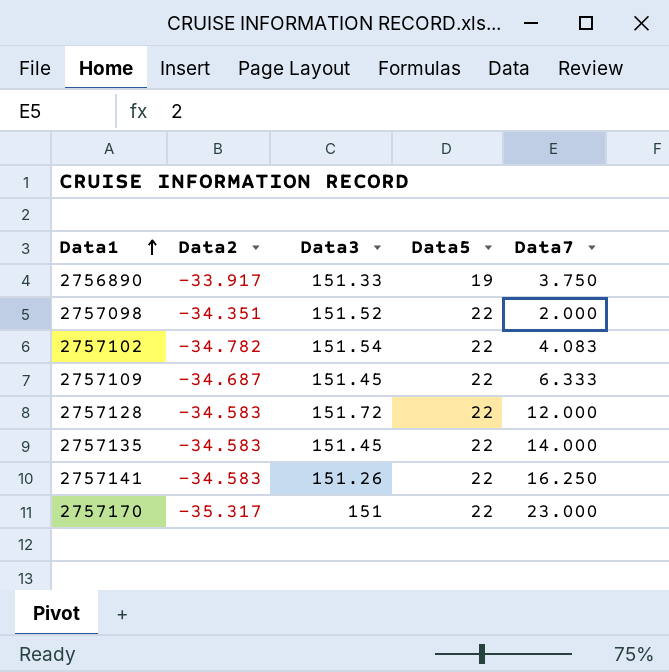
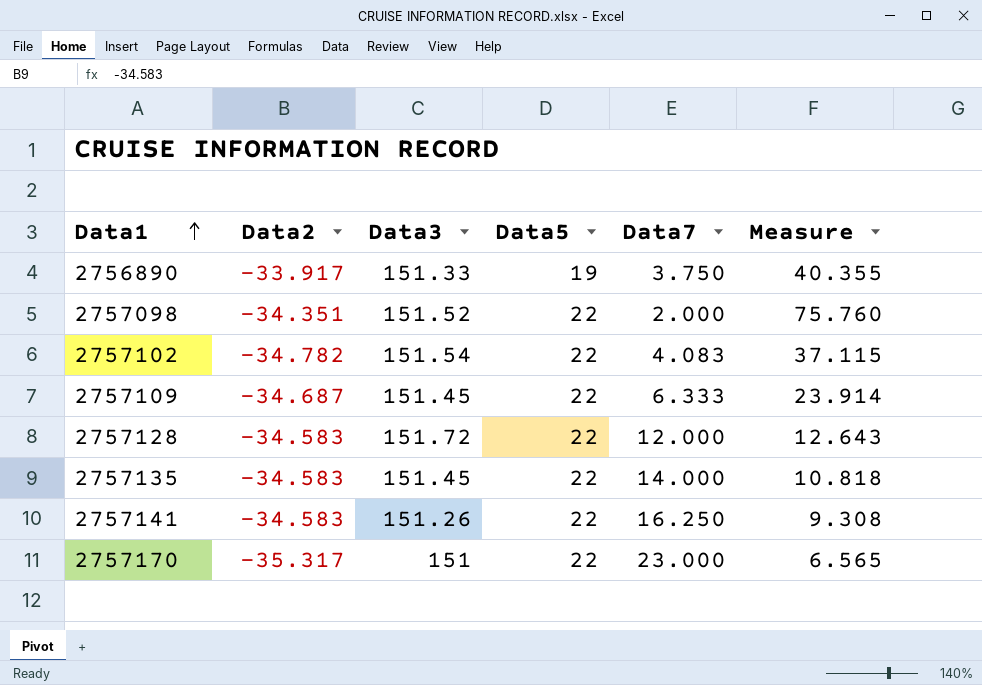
column Measure | formula: none -> [Data3] / [Data7]

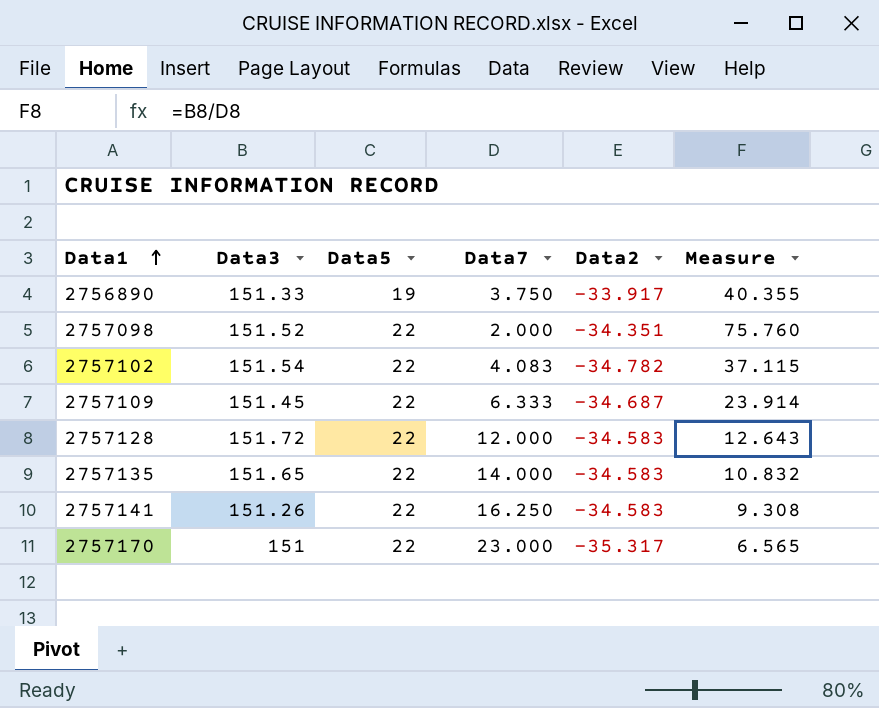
column Data2 | position: 2 -> 5
2757135 | Data3: 151.45 -> 151.65
2757135 | Measure: 10.818 -> 10.832

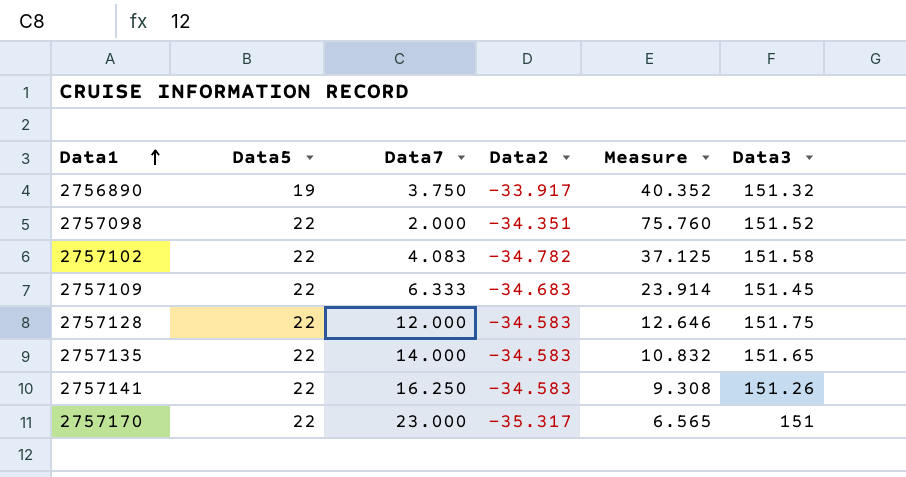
column Data3 | position: 2 -> 6
2756890 | Measure: 40.355 -> 40.352
2756890 | Data3: 151.33 -> 151.32
2757102 | Measure: 37.115 -> 37.125
2757102 | Data3: 151.54 -> 151.58
2757109 | Data2: -34.687 -> -34.683
2757128 | Measure: 12.643 -> 12.646
2757128 | Data3: 151.72 -> 151.75

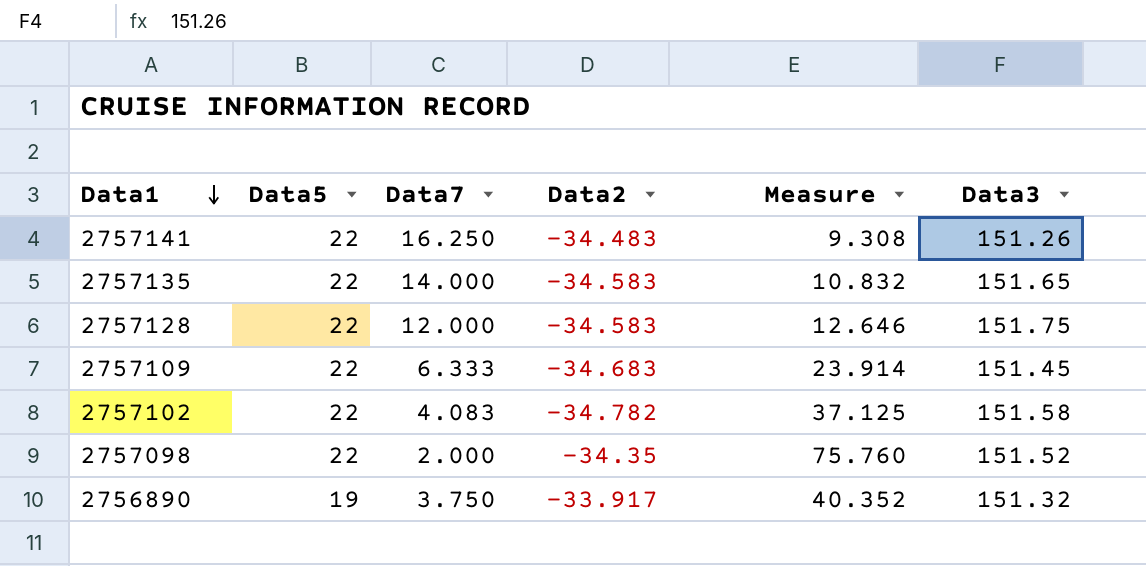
row order: Data1 ascending -> Data1 descending
row 2757170: 22 | 23.000 | -35.317 | 6.565 | 151 -> none
2757141 | Data2: -34.583 -> -34.483
2757098 | Data2: -34.351 -> -34.35

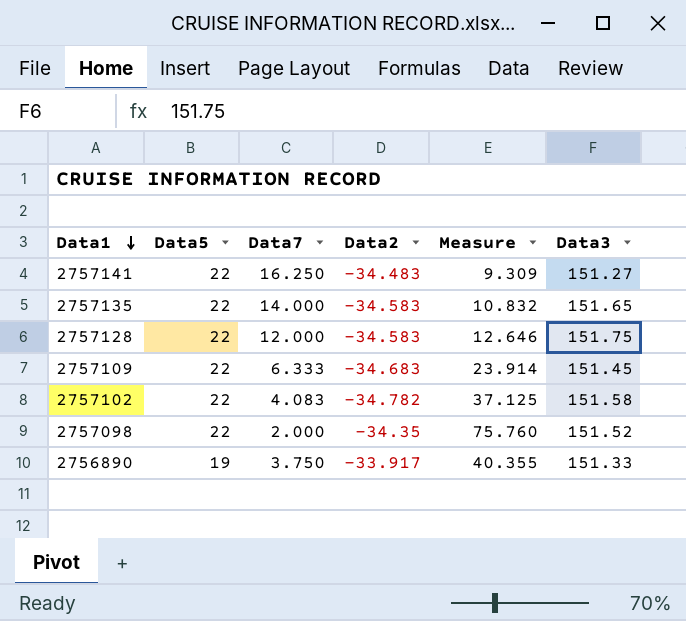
2757141 | Measure: 9.308 -> 9.309
2757141 | Data3: 151.26 -> 151.27
2756890 | Measure: 40.352 -> 40.355
2756890 | Data3: 151.32 -> 151.33

